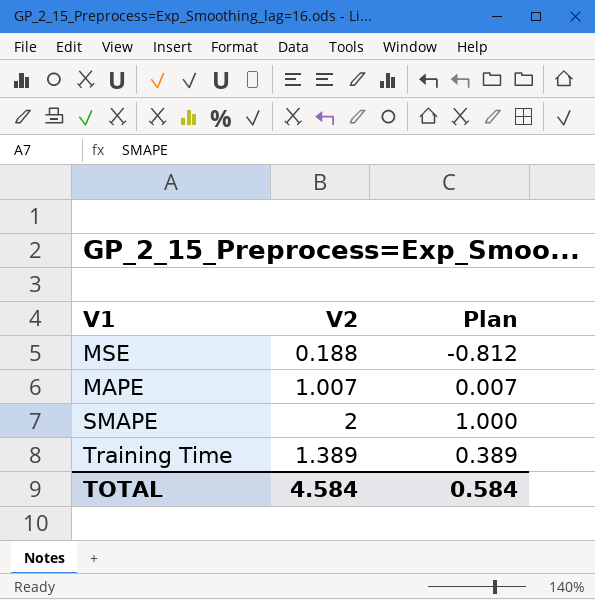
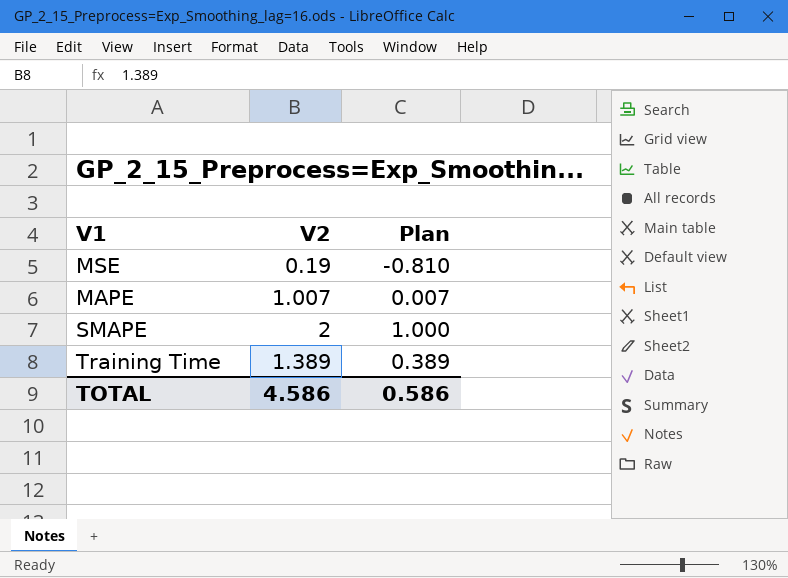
MSE | V2: 0.188 -> 0.19
MSE | Plan: -0.812 -> -0.810
TOTAL | V2: 4.584 -> 4.586
TOTAL | Plan: 0.584 -> 0.586

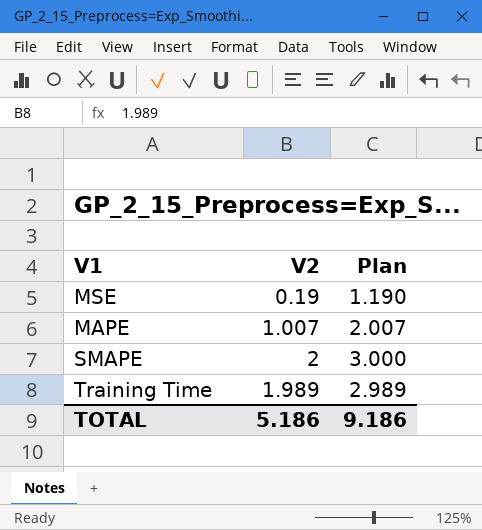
column Plan | formula: [V2] - 1 -> [V2] + 1
Training Time | V2: 1.389 -> 1.989
TOTAL | V2: 4.586 -> 5.186
TOTAL | Plan: 0.586 -> 9.186

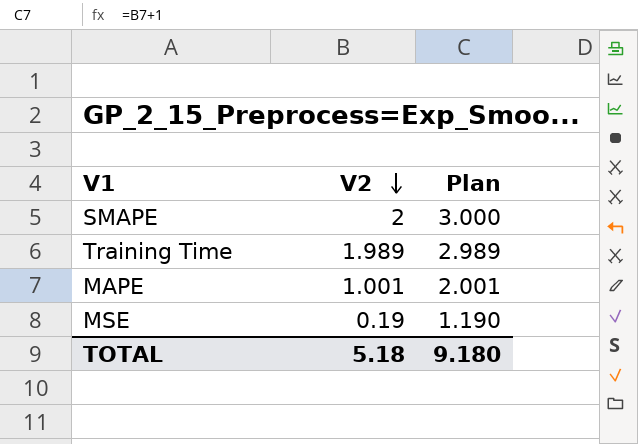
row order: none -> V2 descending
MAPE | V2: 1.007 -> 1.001
MAPE | Plan: 2.007 -> 2.001
TOTAL | V2: 5.186 -> 5.18
TOTAL | Plan: 9.186 -> 9.180

